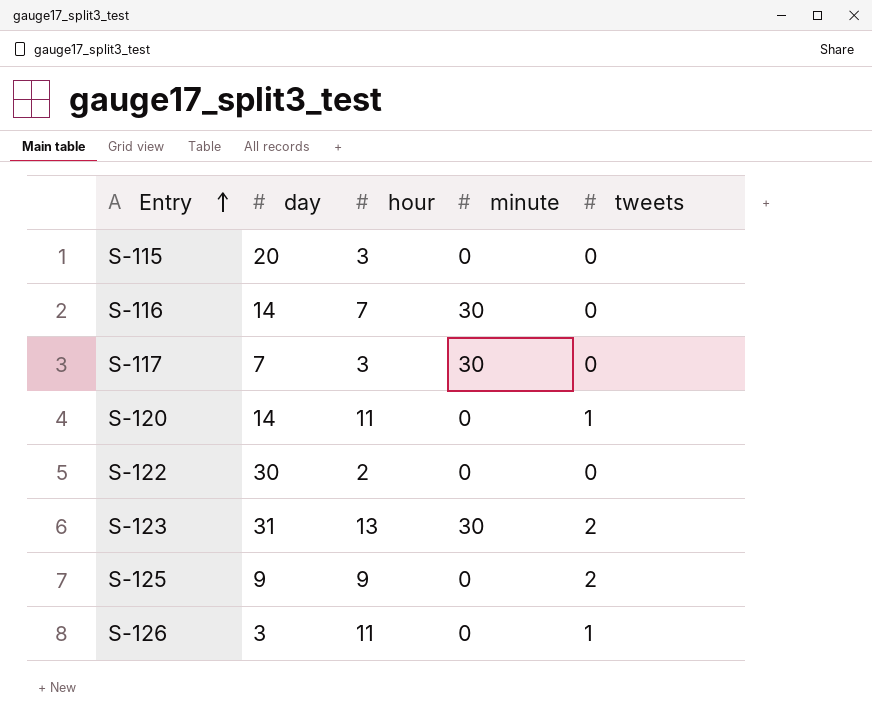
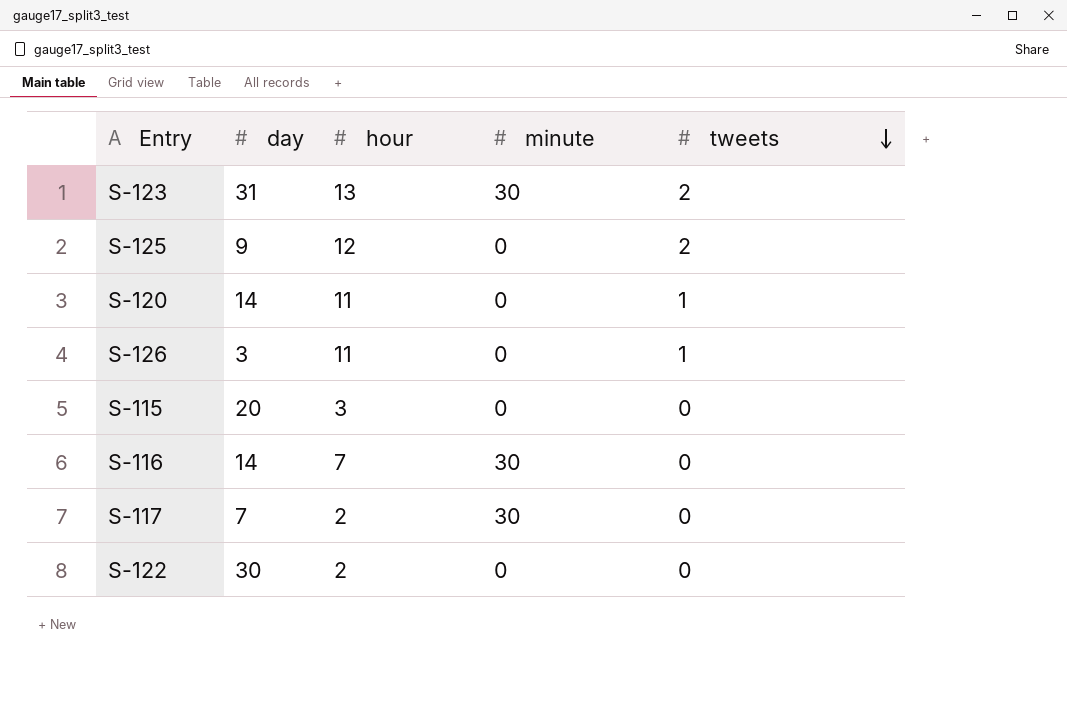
row order: Entry ascending -> tweets descending
S-125 | hour: 9 -> 12
S-117 | hour: 3 -> 2

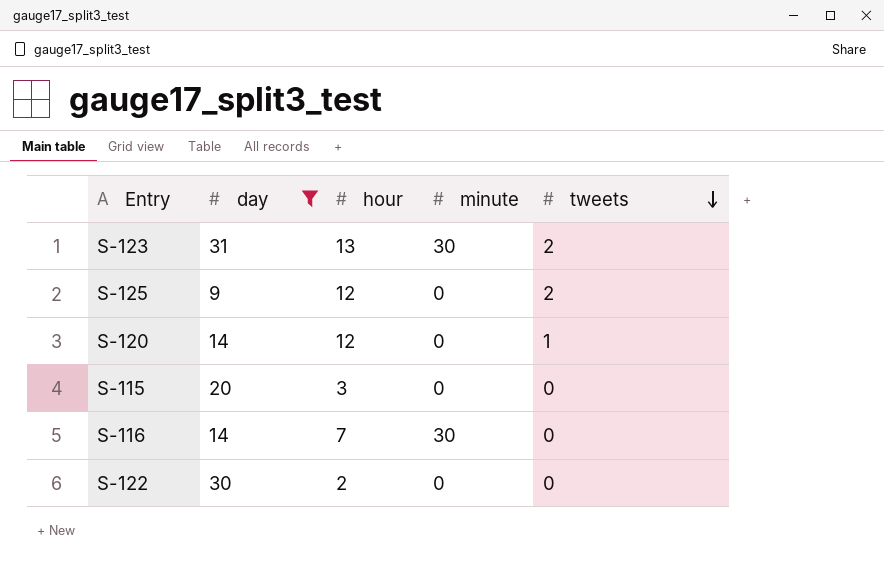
filter: none -> day >= 9
S-120 | hour: 11 -> 12

